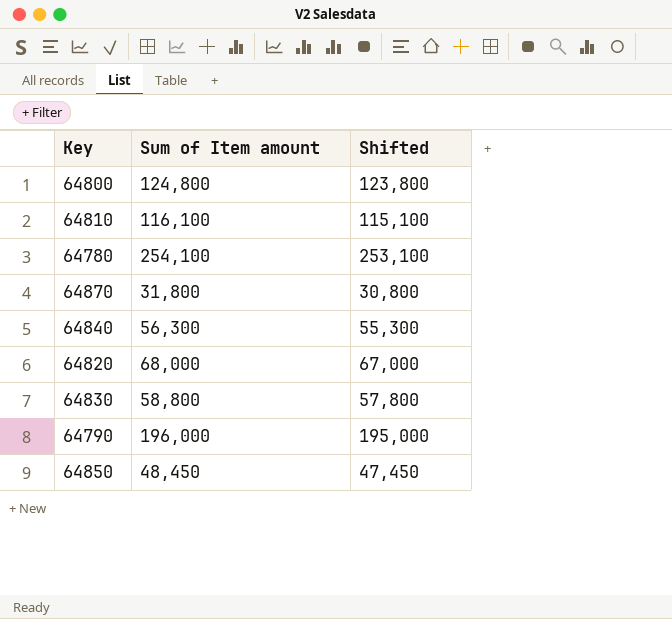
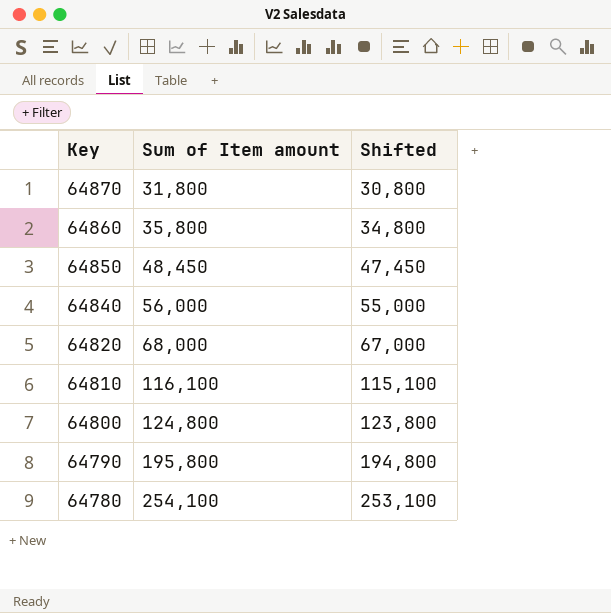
row order: none -> Key descending
row 64830: 58,800 | 57,800 -> none
row 64860: none -> 35,800 | 34,800
64840 | Sum of Item amount: 56,300 -> 56,000
64840 | Shifted: 55,300 -> 55,000
64790 | Sum of Item amount: 196,000 -> 195,800
64790 | Shifted: 195,000 -> 194,800

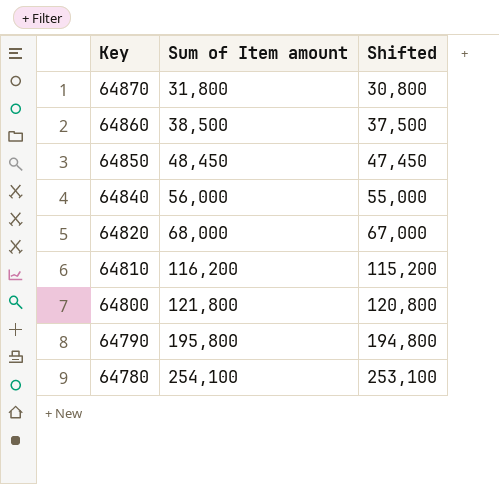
64860 | Sum of Item amount: 35,800 -> 38,500
64860 | Shifted: 34,800 -> 37,500
64810 | Sum of Item amount: 116,100 -> 116,200
64810 | Shifted: 115,100 -> 115,200
64800 | Sum of Item amount: 124,800 -> 121,800
64800 | Shifted: 123,800 -> 120,800

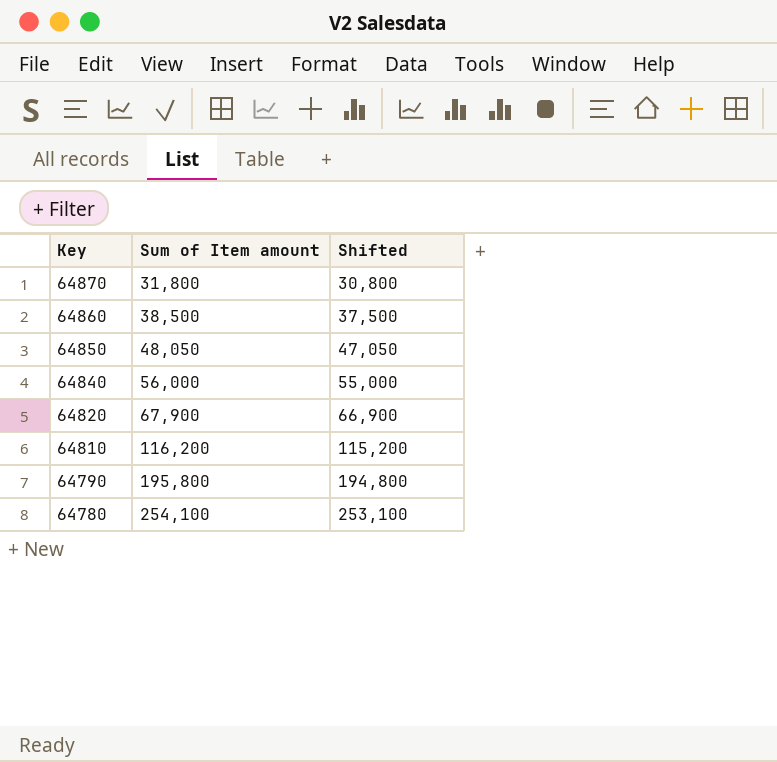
row 64800: 121,800 | 120,800 -> none
64850 | Sum of Item amount: 48,450 -> 48,050
64850 | Shifted: 47,450 -> 47,050
64820 | Sum of Item amount: 68,000 -> 67,900
64820 | Shifted: 67,000 -> 66,900

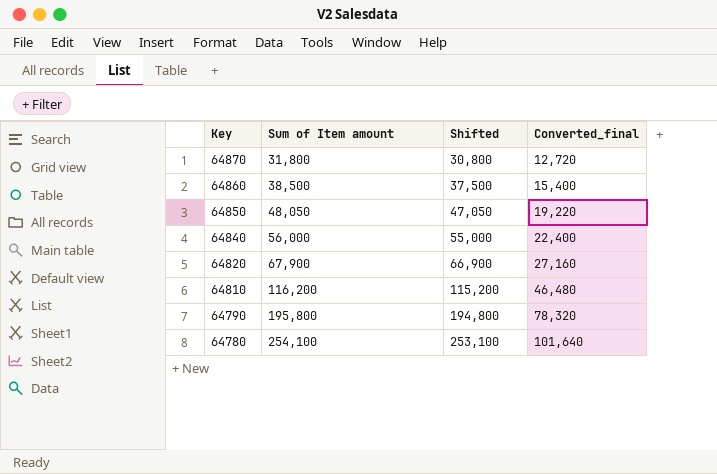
column Converted_final | formula: none -> [Sum of Item amount] * 0.4

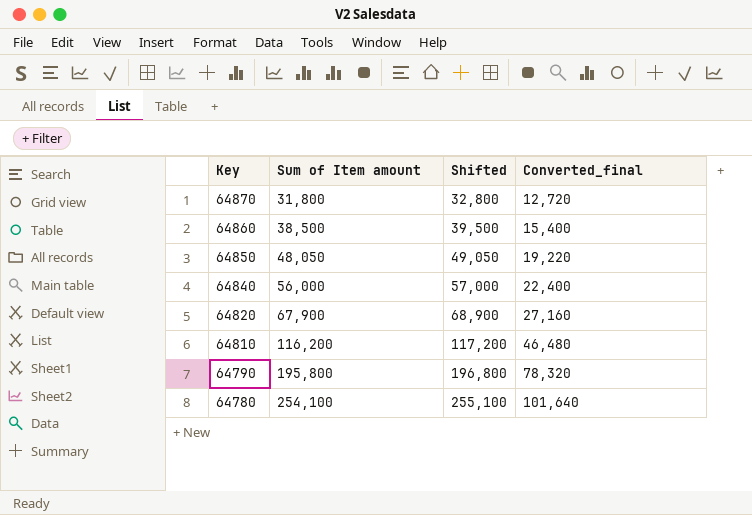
column Shifted | formula: [Sum of Item amount] - 1000 -> [Sum of Item amount] + 1000

